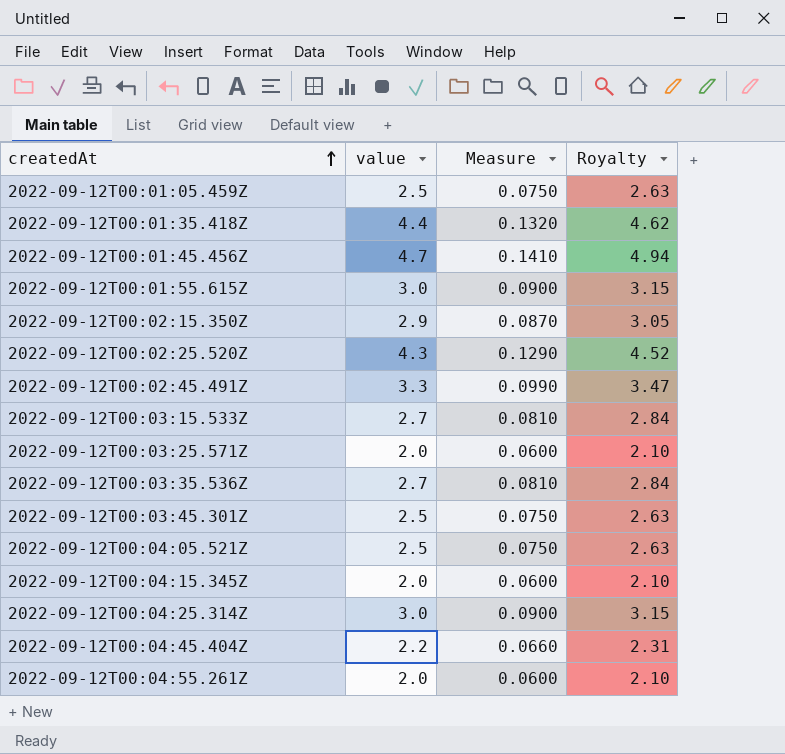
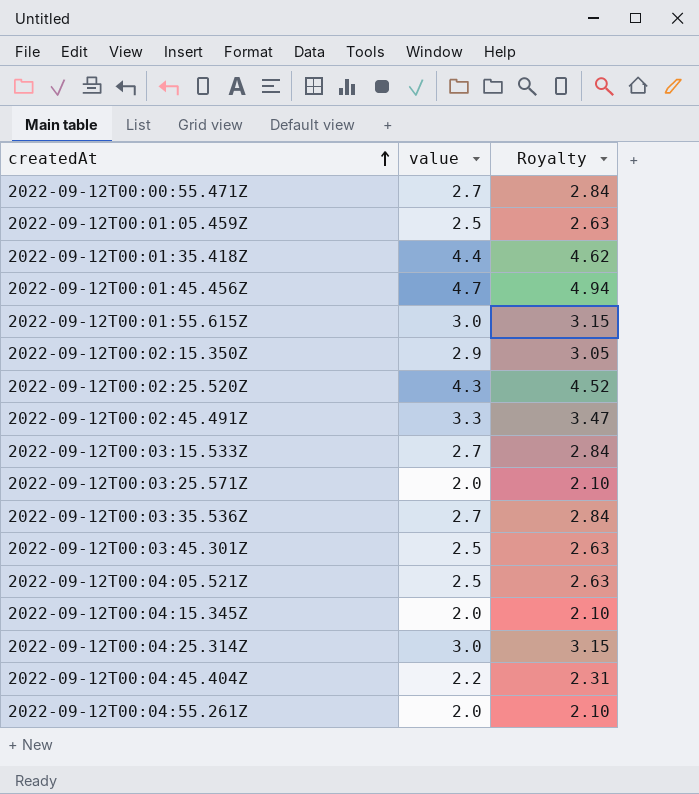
column Measure | formula: [value] * 0.03 -> none
row 2022-09-12T00:00:55.471Z: none -> 2.7 | 2.84

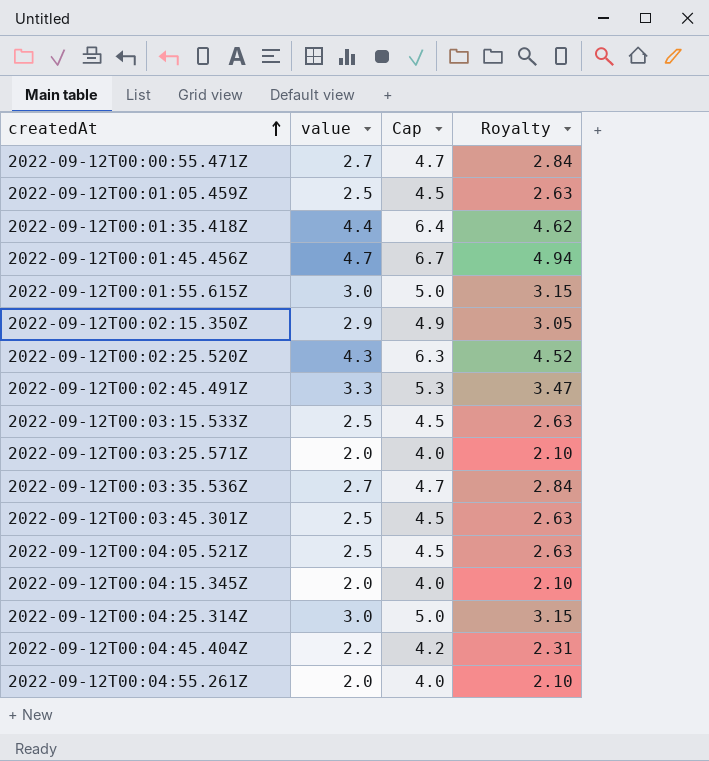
column Cap | formula: none -> [value] + 2
2022-09-12T00:03:15.533Z | value: 2.7 -> 2.5
2022-09-12T00:03:15.533Z | Royalty: 2.84 -> 2.63

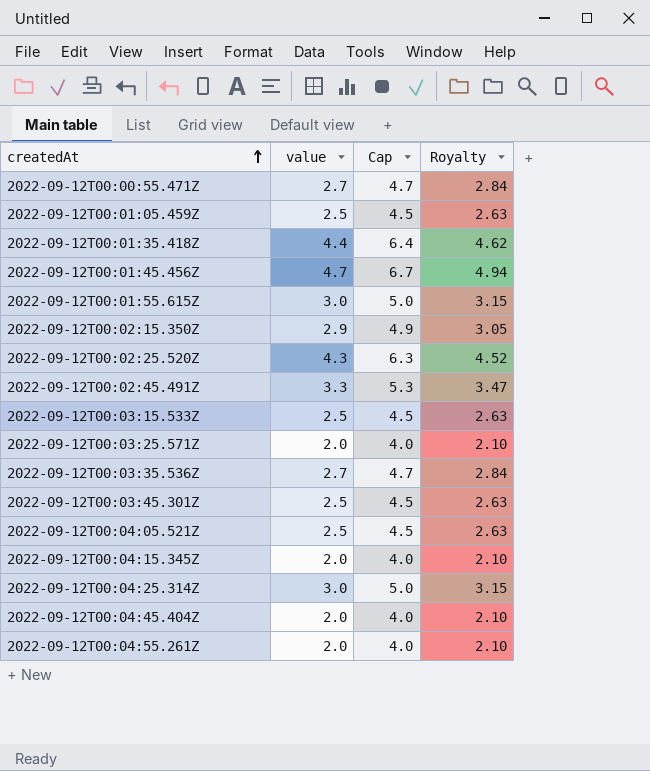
2022-09-12T00:04:45.404Z | value: 2.2 -> 2.0
2022-09-12T00:04:45.404Z | Cap: 4.2 -> 4.0
2022-09-12T00:04:45.404Z | Royalty: 2.31 -> 2.10

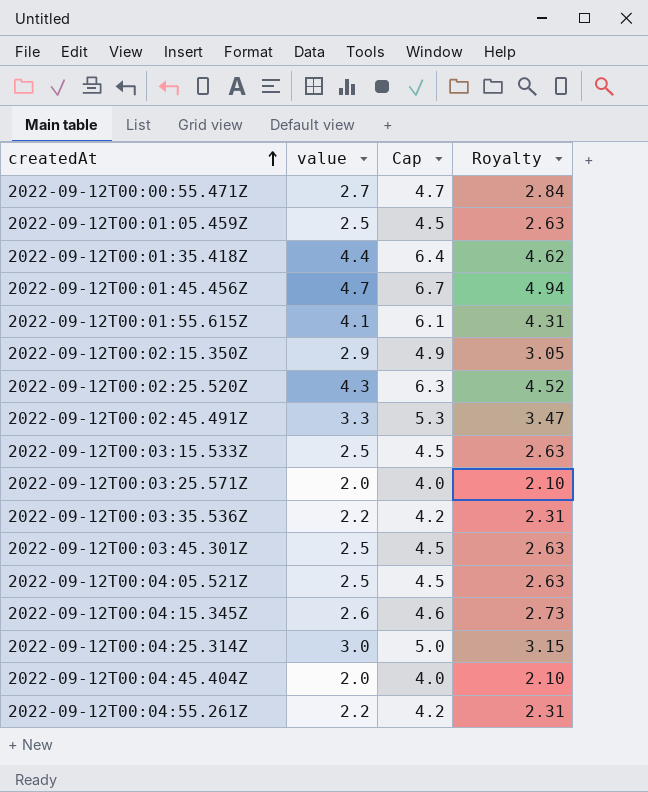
2022-09-12T00:01:55.615Z | value: 3.0 -> 4.1
2022-09-12T00:01:55.615Z | Cap: 5.0 -> 6.1
2022-09-12T00:01:55.615Z | Royalty: 3.15 -> 4.31
2022-09-12T00:03:35.536Z | value: 2.7 -> 2.2
2022-09-12T00:03:35.536Z | Cap: 4.7 -> 4.2
2022-09-12T00:03:35.536Z | Royalty: 2.84 -> 2.31
2022-09-12T00:04:15.345Z | value: 2.0 -> 2.6
2022-09-12T00:04:15.345Z | Cap: 4.0 -> 4.6
2022-09-12T00:04:15.345Z | Royalty: 2.10 -> 2.73
2022-09-12T00:04:55.261Z | value: 2.0 -> 2.2
2022-09-12T00:04:55.261Z | Cap: 4.0 -> 4.2
2022-09-12T00:04:55.261Z | Royalty: 2.10 -> 2.31

